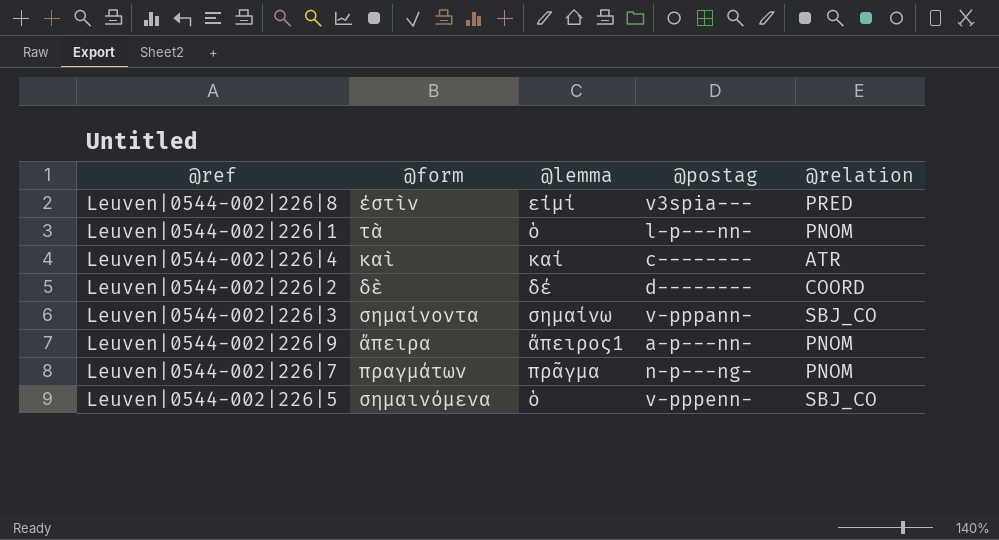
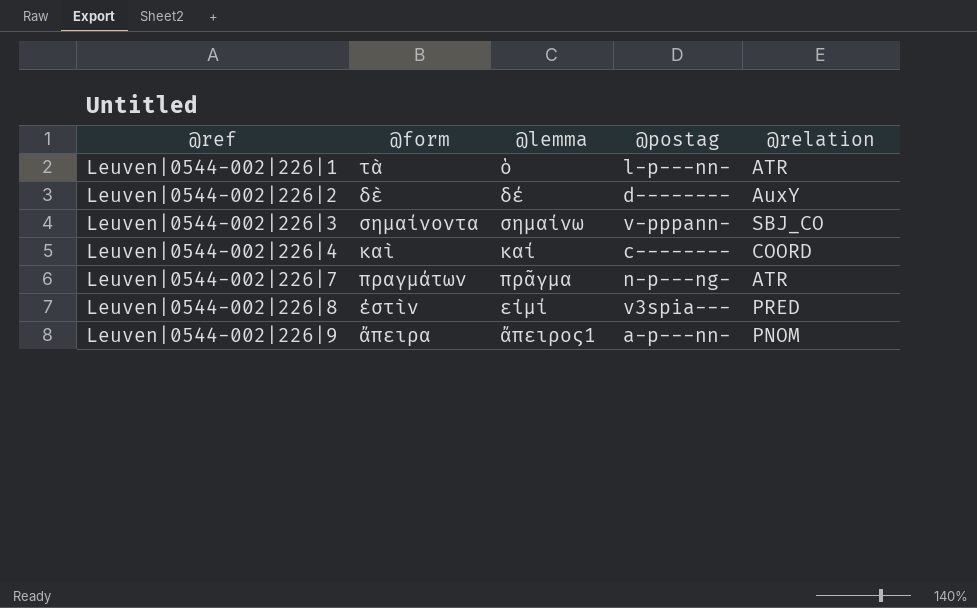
row order: none -> @ref ascending
row Leuven|0544-002|226|5: σημαινόμενα | ὁ | v-pppenn- | SBJ_CO -> none
Leuven|0544-002|226|1 | @relation: PNOM -> ATR
Leuven|0544-002|226|2 | @relation: COORD -> AuxY
Leuven|0544-002|226|4 | @relation: ATR -> COORD
Leuven|0544-002|226|7 | @relation: PNOM -> ATR

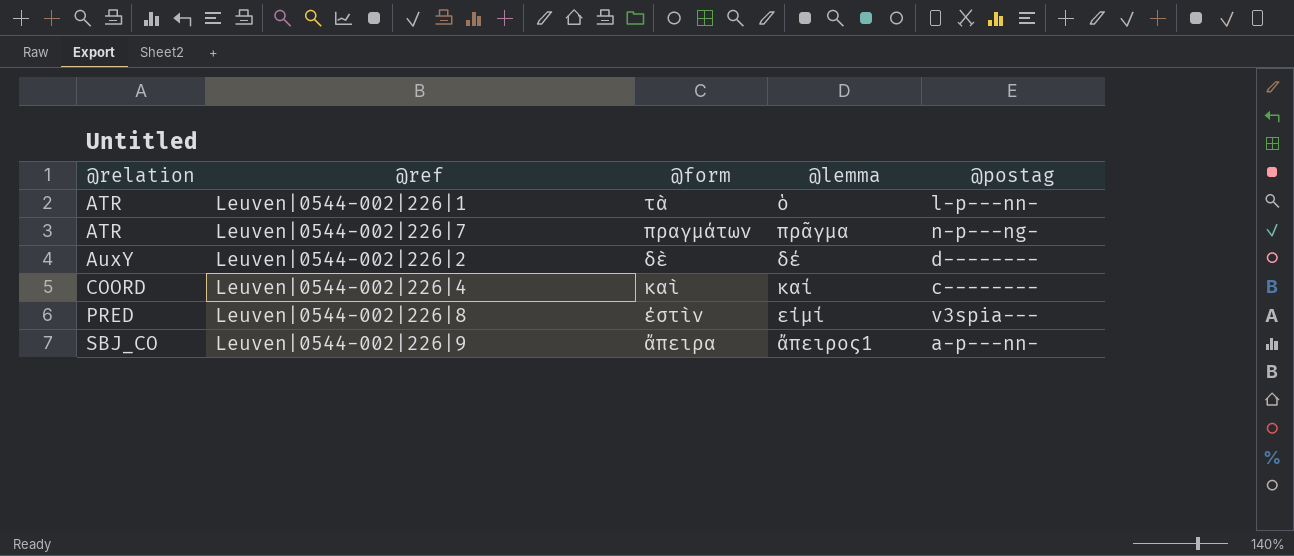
row order: @ref ascending -> @relation ascending
column @relation | position: 5 -> 1
row Leuven|0544-002|226|3: σημαίνοντα | σημαίνω | v-pppann- | SBJ_CO -> none
Leuven|0544-002|226|9 | @relation: PNOM -> SBJ_CO

